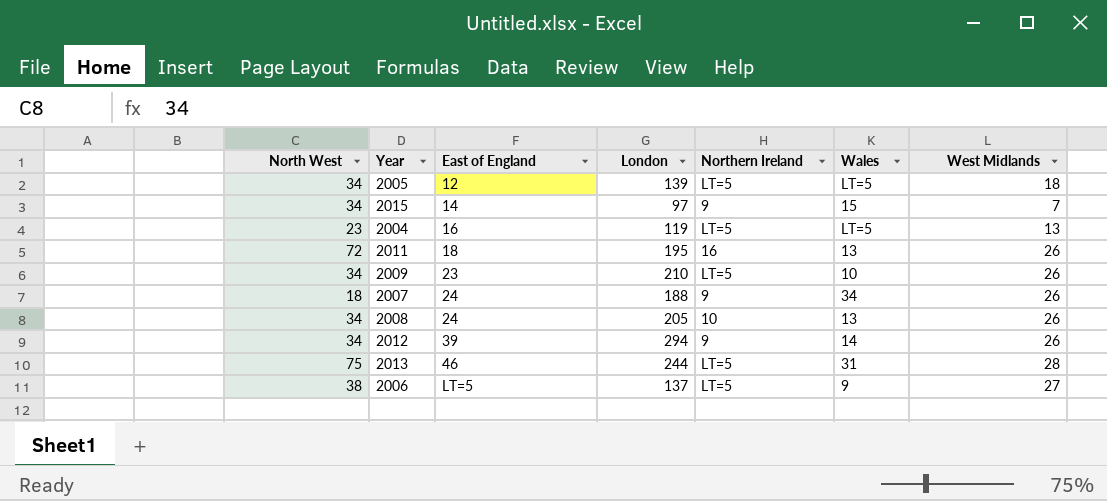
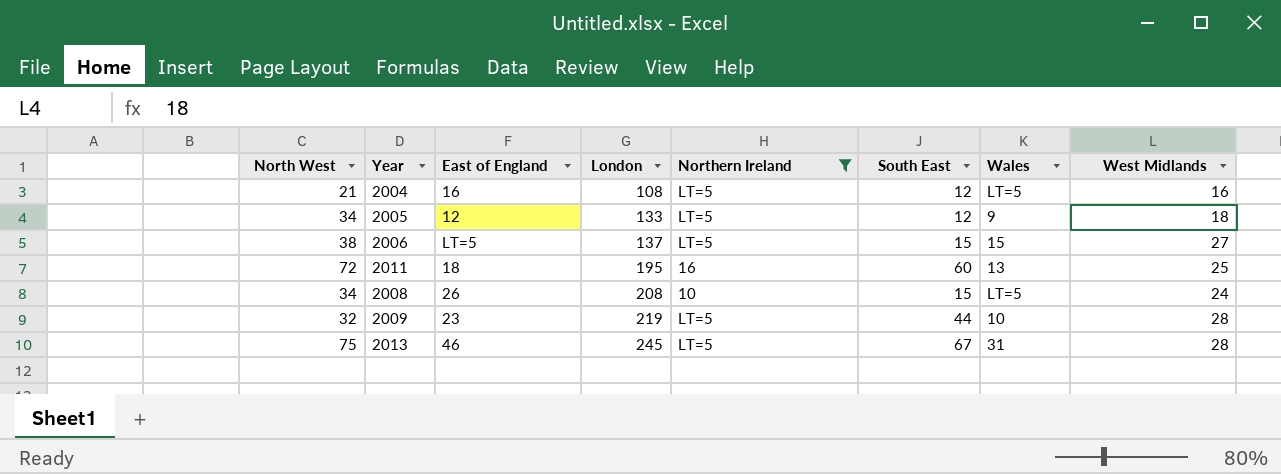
filter: none -> Northern Ireland != 9
row order: East of England ascending -> London ascending
column South East | position: none -> 6
2004 | North West: 23 -> 21
2004 | London: 119 -> 108
2004 | West Midlands: 13 -> 16
2005 | London: 139 -> 133
2005 | Wales: LT=5 -> 9
2006 | Wales: 9 -> 15
2011 | West Midlands: 26 -> 25
2008 | East of England: 24 -> 26
2008 | London: 205 -> 208
2008 | Wales: 13 -> LT=5
2008 | West Midlands: 26 -> 24
2009 | North West: 34 -> 32
2009 | London: 210 -> 219
2009 | West Midlands: 26 -> 28
2013 | London: 244 -> 245

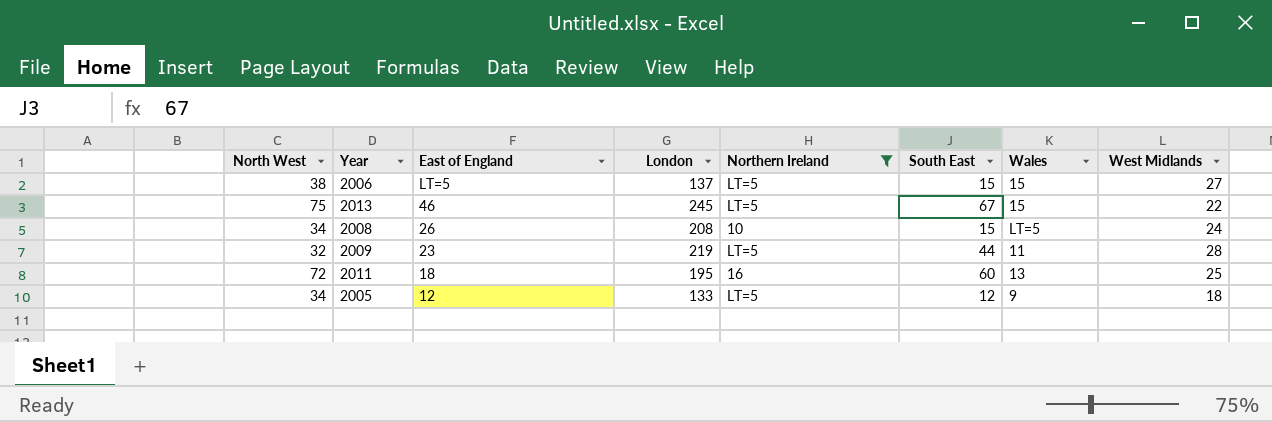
row order: London ascending -> East of England descending
row 2004: 21 | 16 | 108 | LT=5 | 12 | LT=5 | 16 -> none
2013 | Wales: 31 -> 15
2013 | West Midlands: 28 -> 22
2009 | Wales: 10 -> 11

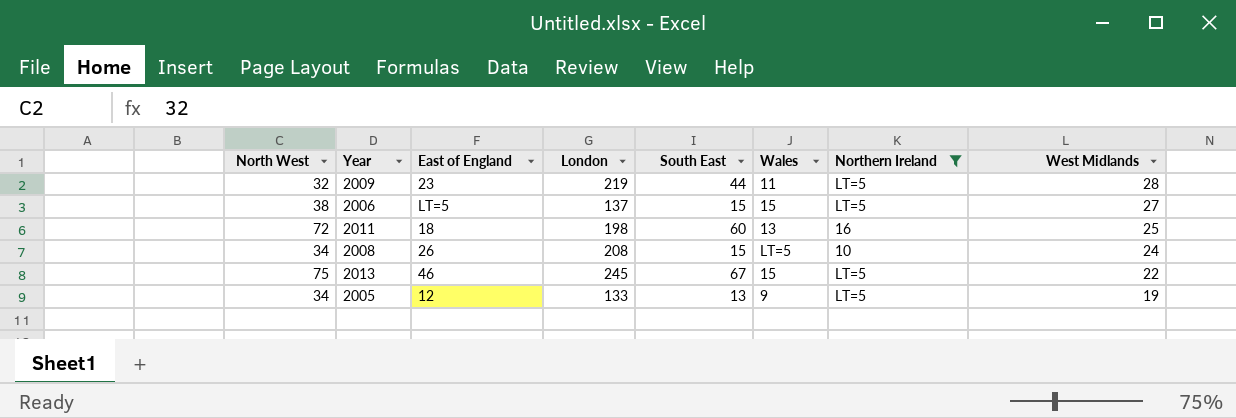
row order: East of England descending -> West Midlands descending
column Northern Ireland | position: 5 -> 7
2011 | London: 195 -> 198
2005 | South East: 12 -> 13
2005 | West Midlands: 18 -> 19

